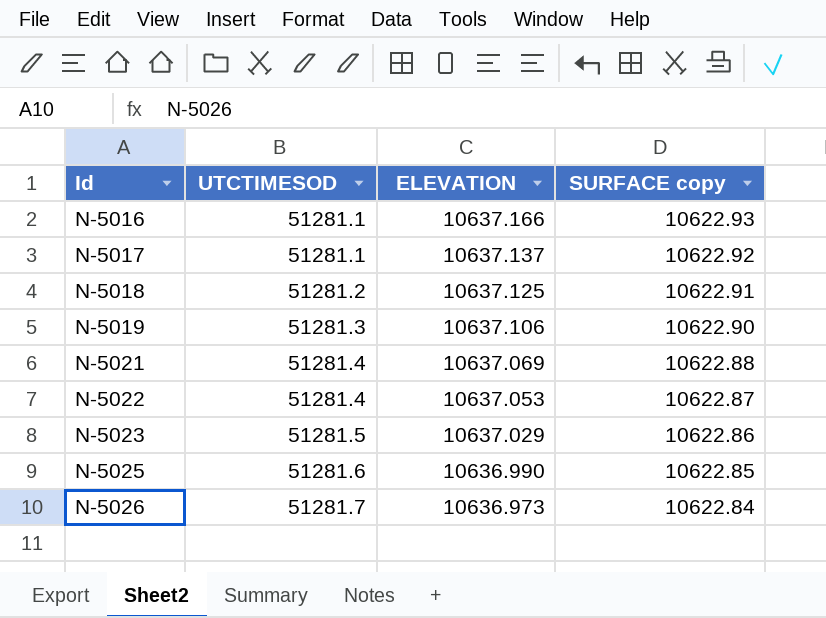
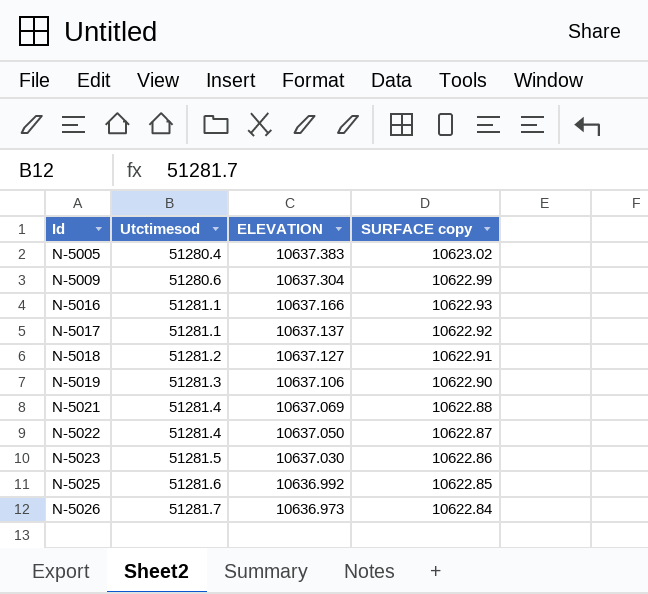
column name: UTCTIMESOD -> Utctimesod
row N-5005: none -> 51280.4 | 10637.383 | 10623.02
row N-5009: none -> 51280.6 | 10637.304 | 10622.99
N-5018 | ELEVATION: 10637.125 -> 10637.127
N-5022 | ELEVATION: 10637.053 -> 10637.050
N-5023 | ELEVATION: 10637.029 -> 10637.030
N-5025 | ELEVATION: 10636.990 -> 10636.992

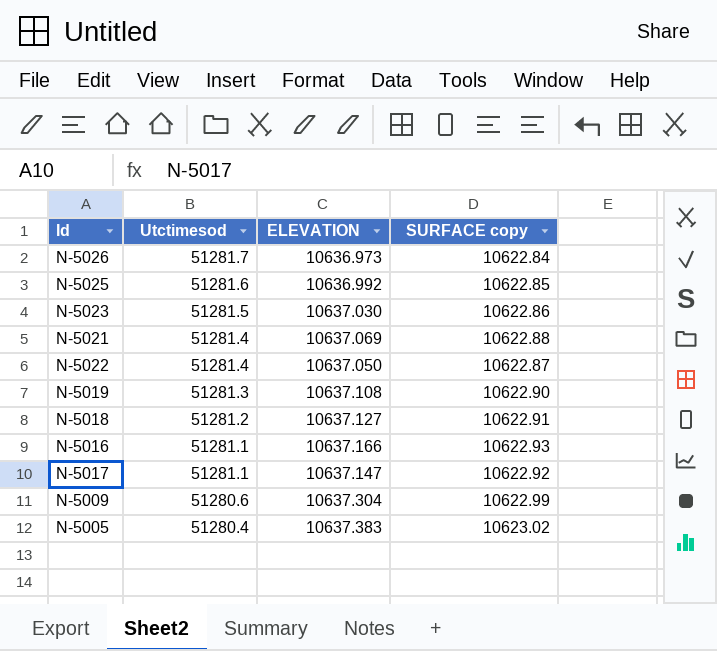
row order: Id ascending -> Utctimesod descending
N-5019 | ELEVATION: 10637.106 -> 10637.108
N-5017 | ELEVATION: 10637.137 -> 10637.147

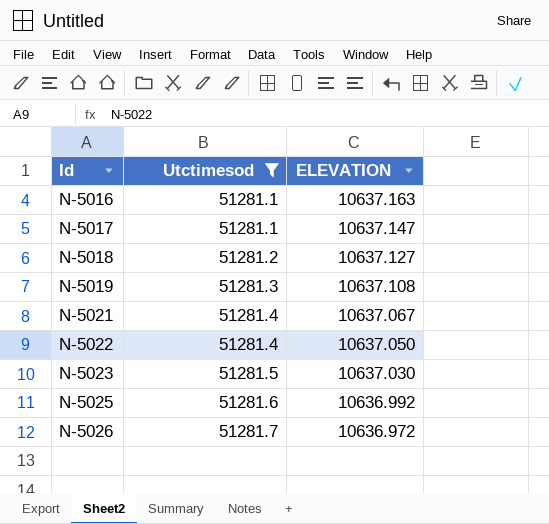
filter: none -> Utctimesod >= 51281.1
row order: Utctimesod descending -> Id ascending
column SURFACE copy | position: 4 -> none
N-5016 | ELEVATION: 10637.166 -> 10637.163
N-5021 | ELEVATION: 10637.069 -> 10637.067
N-5026 | ELEVATION: 10636.973 -> 10636.972

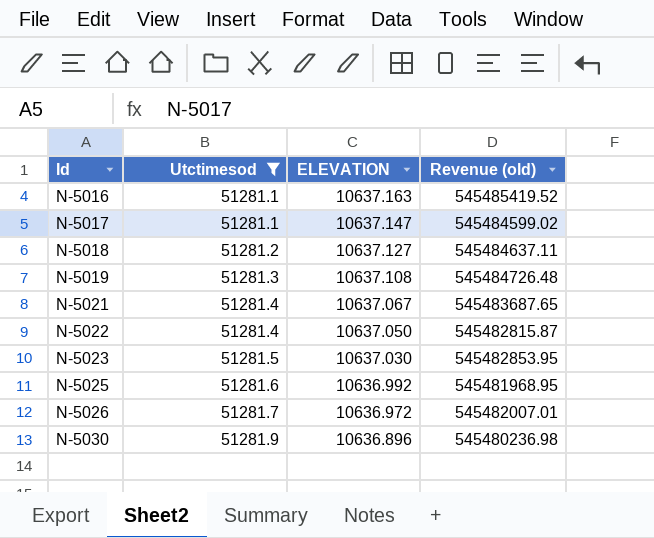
column Revenue (old) | formula: none -> [Utctimesod] * [ELEVATION]
row N-5030: none -> 51281.9 | 10636.896 | 545480236.98

